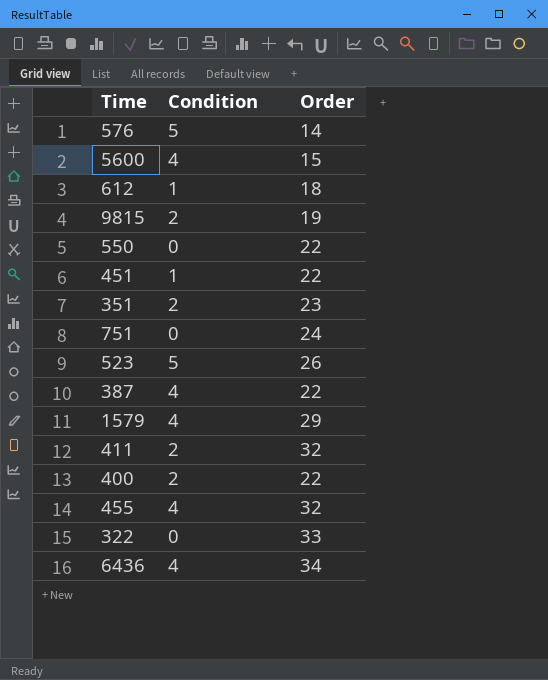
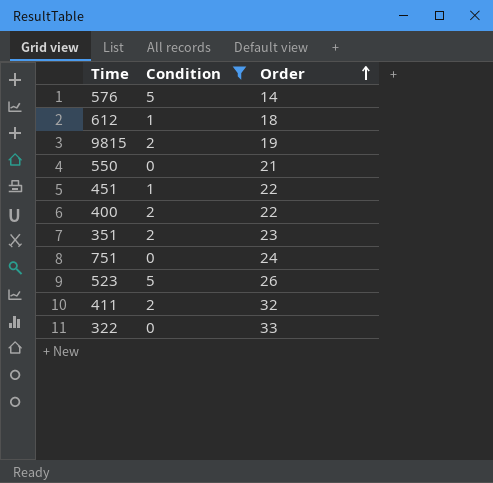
filter: none -> Condition != 4
row order: none -> Order ascending
550 | Order: 22 -> 21

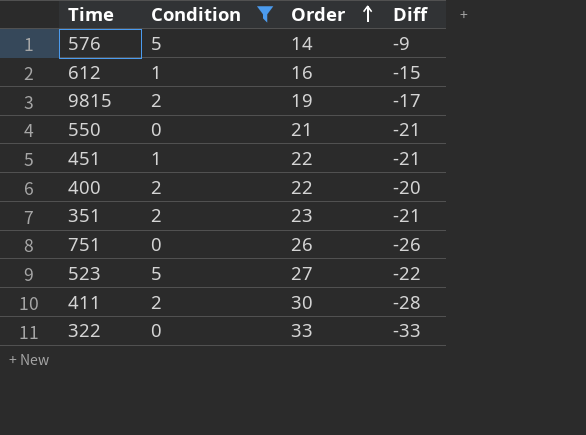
column Diff | formula: none -> [Condition] - [Order]
612 | Order: 18 -> 16
751 | Order: 24 -> 26
523 | Order: 26 -> 27
411 | Order: 32 -> 30

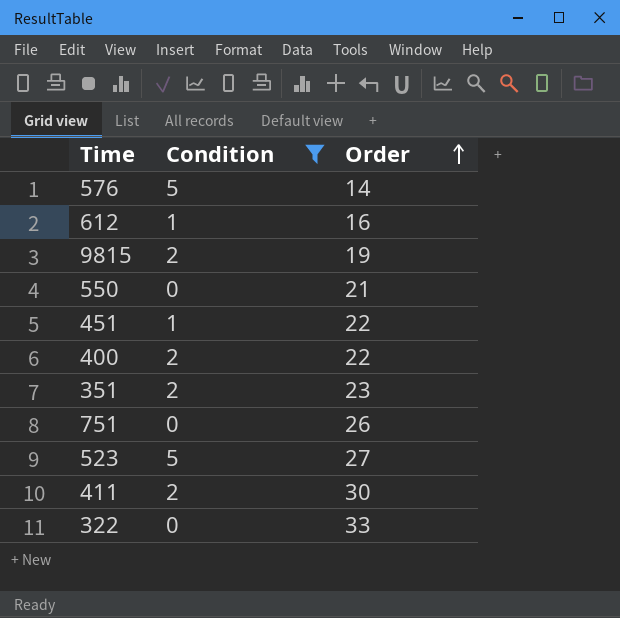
column Diff | formula: [Condition] - [Order] -> none

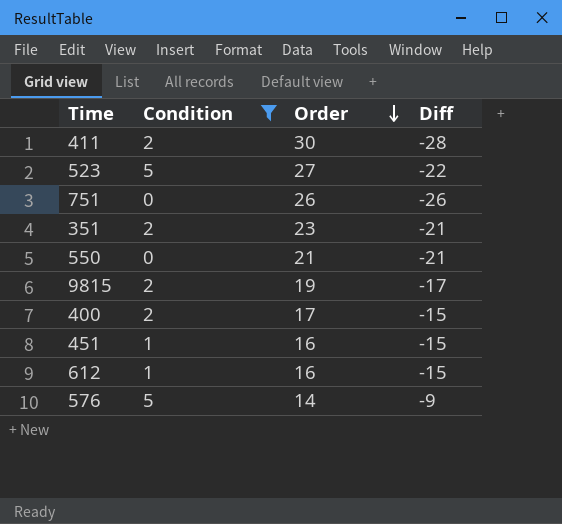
row order: Order ascending -> Order descending
column Diff | formula: none -> [Condition] - [Order]
row 322: 0 | 33 -> none
400 | Order: 22 -> 17
451 | Order: 22 -> 16

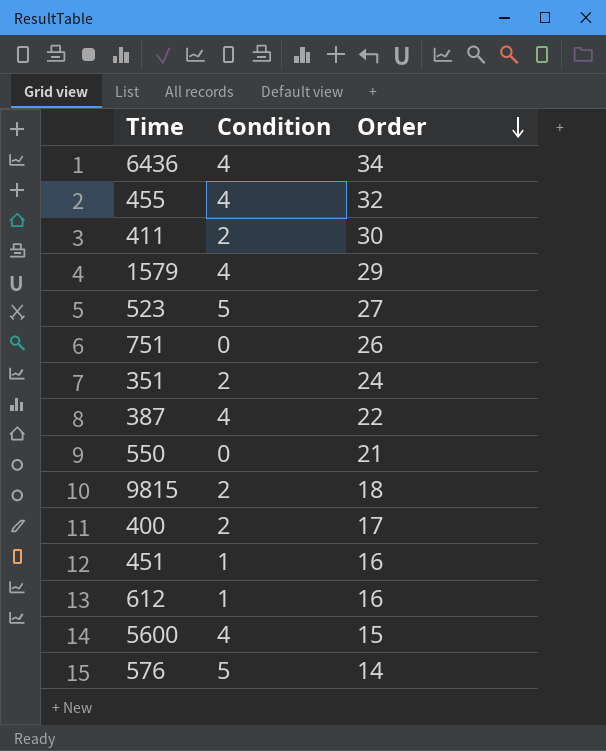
filter: Condition != 4 -> none
column Diff | formula: [Condition] - [Order] -> none
351 | Order: 23 -> 24
9815 | Order: 19 -> 18

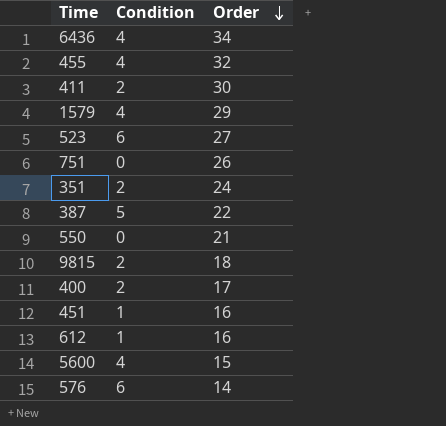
523 | Condition: 5 -> 6
387 | Condition: 4 -> 5
576 | Condition: 5 -> 6

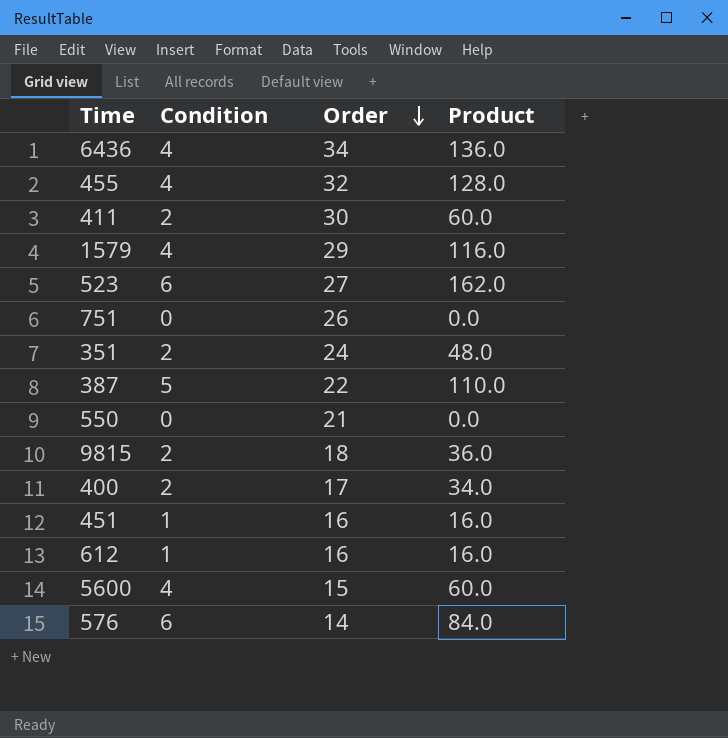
column Product | formula: none -> [Condition] * [Order]

